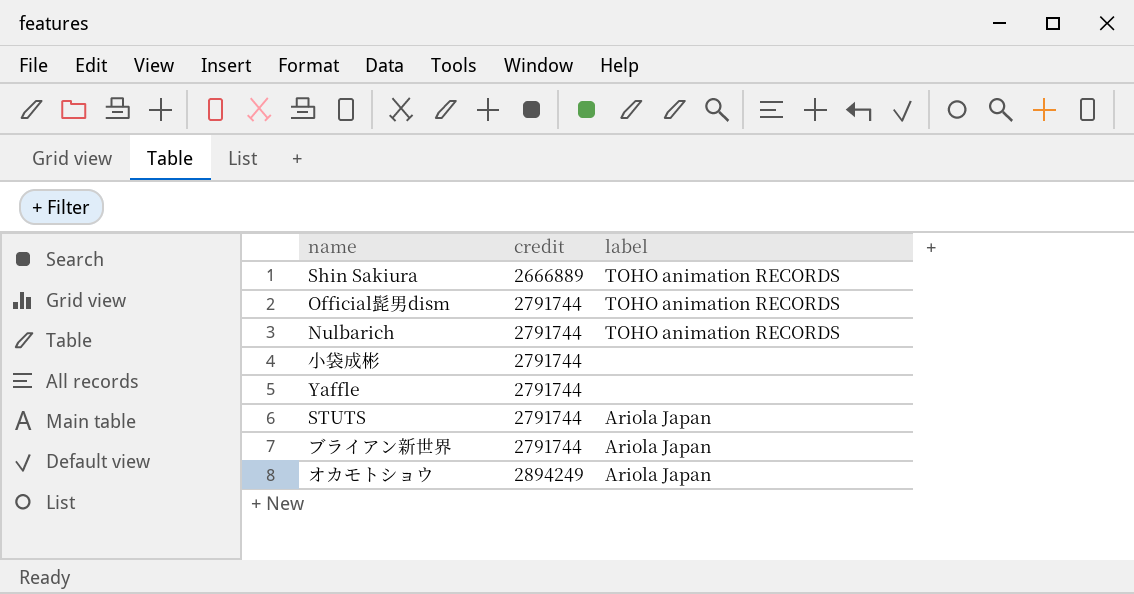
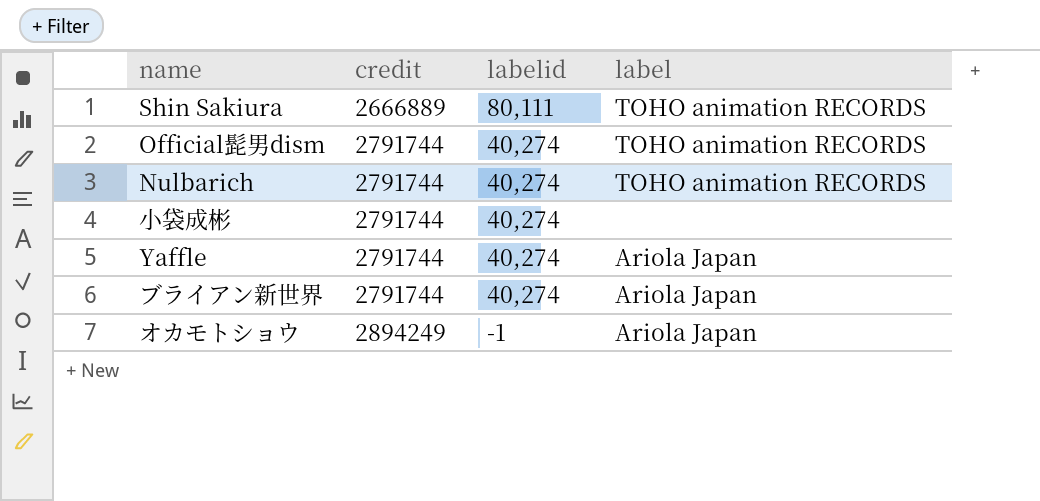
column labelid | position: none -> 3
row STUTS: 2791744 | Ariola Japan -> none
Yaffle | label: none -> Ariola Japan

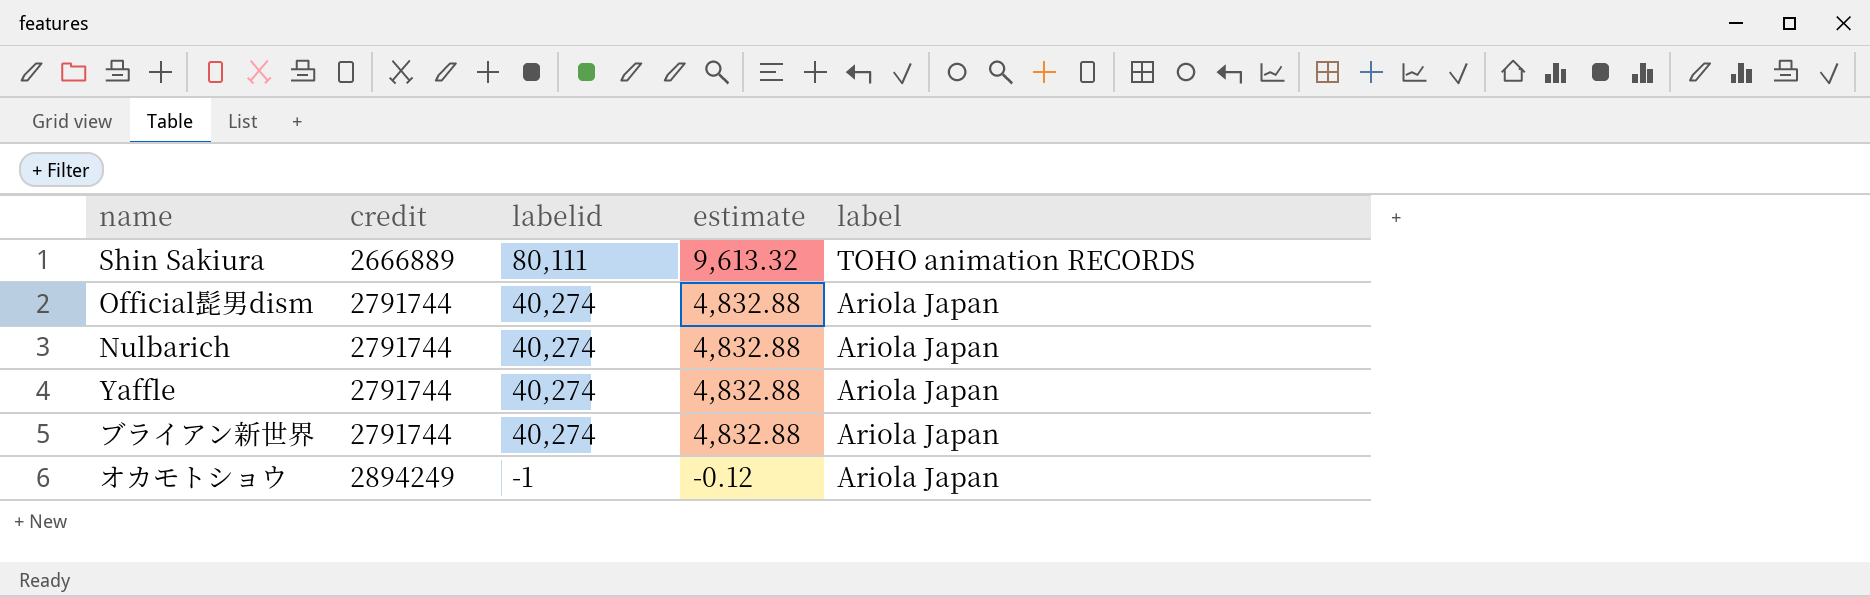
column estimate | formula: none -> [labelid] * 0.12
row 小袋成彬: 2791744 | 40,274 | none -> none
Official髭男dism | label: TOHO animation RECORDS -> Ariola Japan
Nulbarich | label: TOHO animation RECORDS -> Ariola Japan

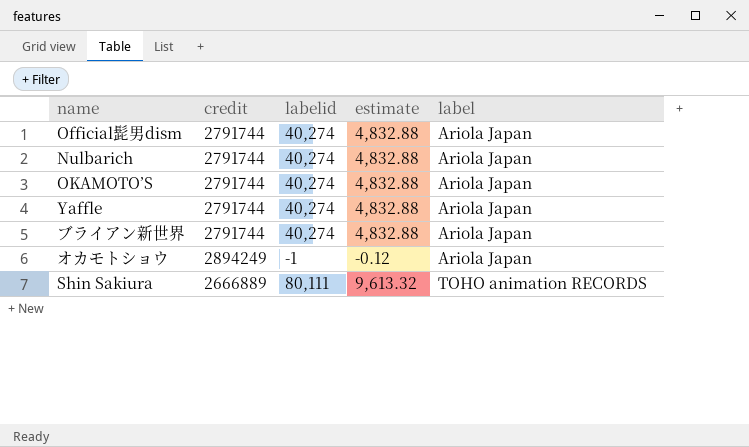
row order: credit ascending -> label ascending
row OKAMOTO’S: none -> 2791744 | 40,274 | 4,832.88 | Ariola Japan

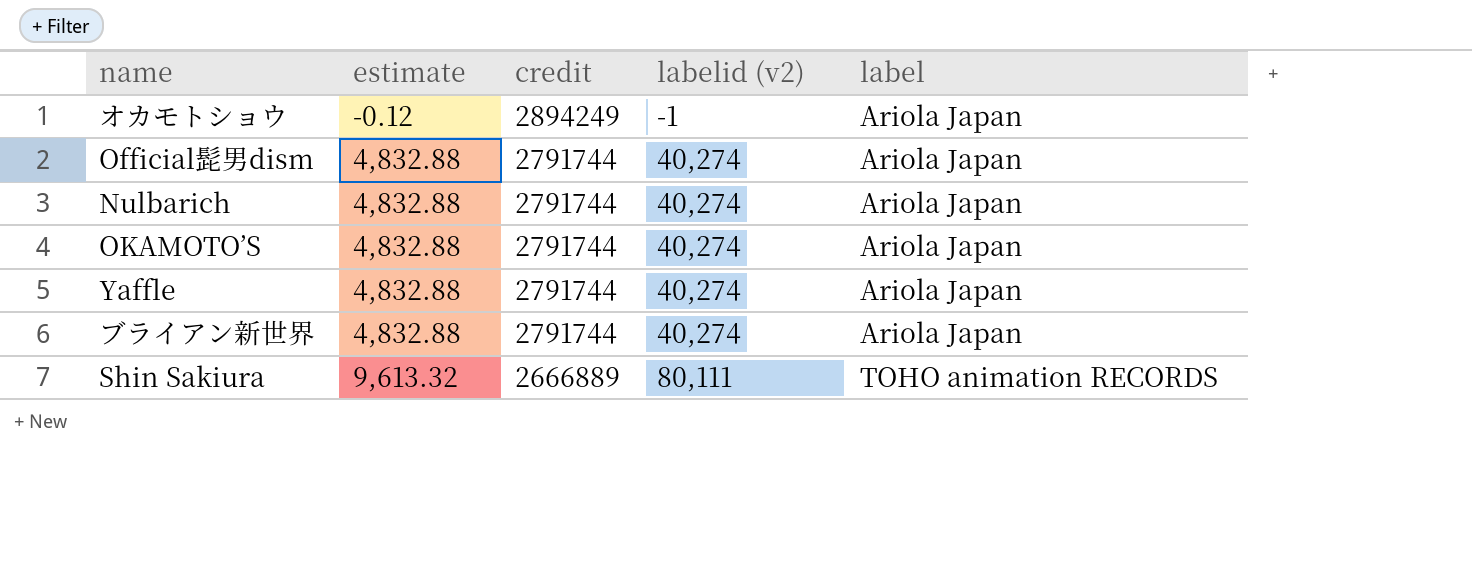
row order: label ascending -> estimate ascending
column estimate | position: 4 -> 2
column name: labelid -> labelid (v2)

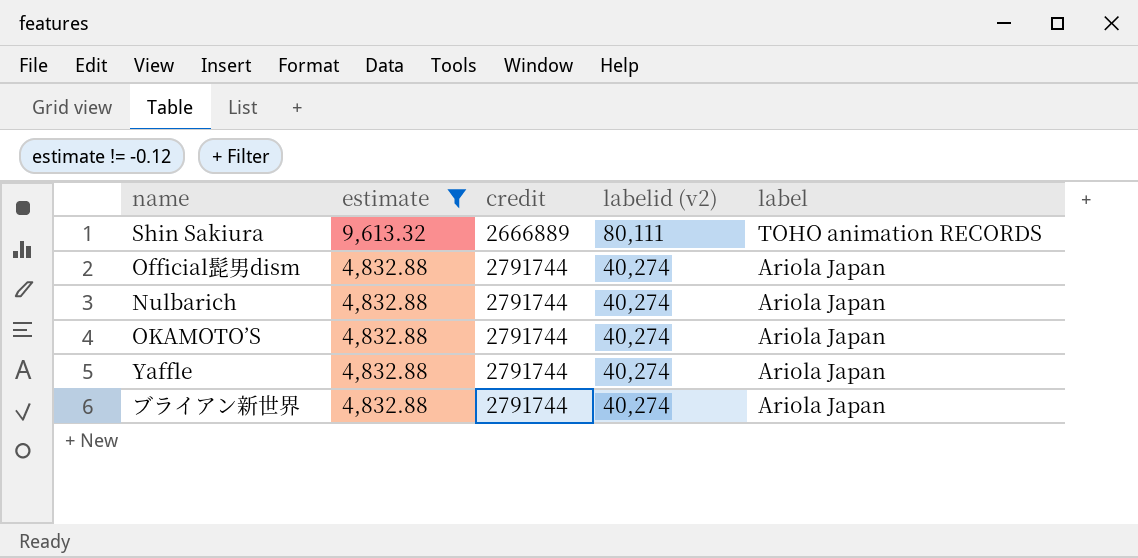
filter: none -> estimate != -0.12
row order: estimate ascending -> estimate descending

